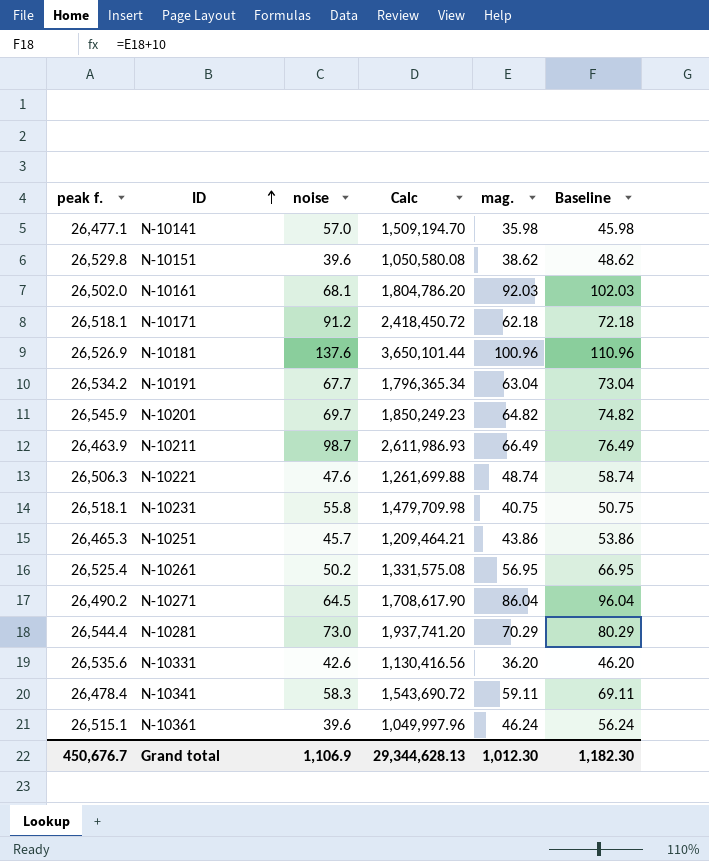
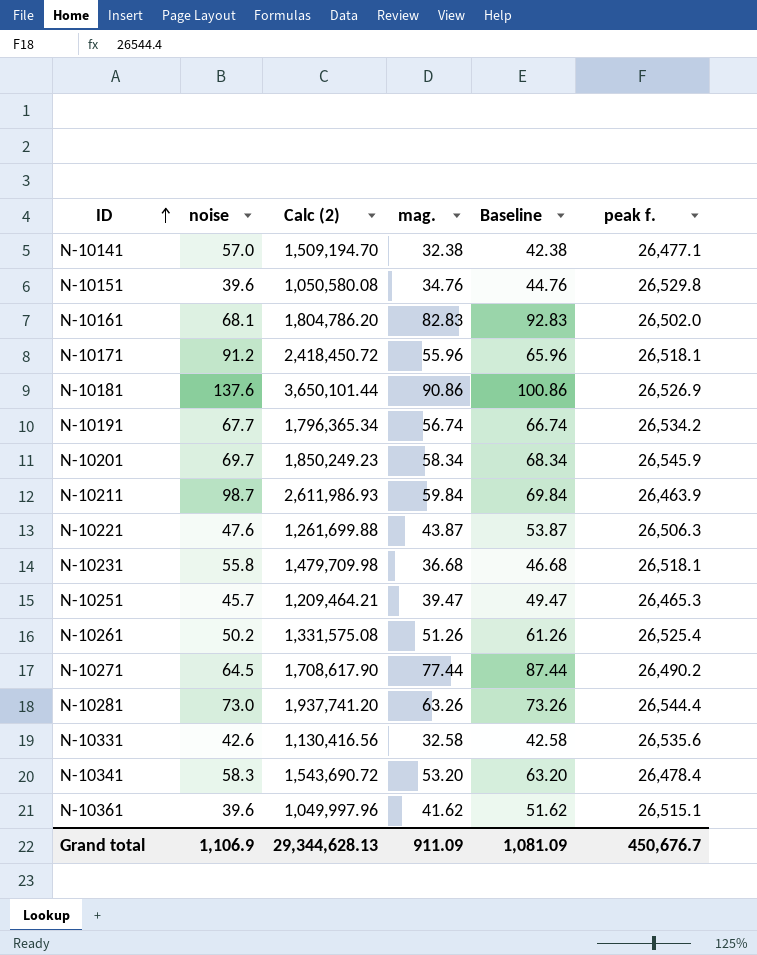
column name: Calc -> Calc (2)
column peak f. | position: 1 -> 6
N-10141 | mag.: 35.98 -> 32.38
N-10141 | Baseline: 45.98 -> 42.38
N-10151 | mag.: 38.62 -> 34.76
N-10151 | Baseline: 48.62 -> 44.76
N-10161 | mag.: 92.03 -> 82.83
N-10161 | Baseline: 102.03 -> 92.83
N-10171 | mag.: 62.18 -> 55.96
N-10171 | Baseline: 72.18 -> 65.96
N-10181 | mag.: 100.96 -> 90.86
N-10181 | Baseline: 110.96 -> 100.86
N-10191 | mag.: 63.04 -> 56.74
N-10191 | Baseline: 73.04 -> 66.74
N-10201 | mag.: 64.82 -> 58.34
N-10201 | Baseline: 74.82 -> 68.34
N-10211 | mag.: 66.49 -> 59.84
N-10211 | Baseline: 76.49 -> 69.84
N-10221 | mag.: 48.74 -> 43.87
N-10221 | Baseline: 58.74 -> 53.87
N-10231 | mag.: 40.75 -> 36.68
N-10231 | Baseline: 50.75 -> 46.68
N-10251 | mag.: 43.86 -> 39.47
N-10251 | Baseline: 53.86 -> 49.47
N-10261 | mag.: 56.95 -> 51.26
N-10261 | Baseline: 66.95 -> 61.26
N-10271 | mag.: 86.04 -> 77.44
N-10271 | Baseline: 96.04 -> 87.44
N-10281 | mag.: 70.29 -> 63.26
N-10281 | Baseline: 80.29 -> 73.26
N-10331 | mag.: 36.20 -> 32.58
N-10331 | Baseline: 46.20 -> 42.58
N-10341 | mag.: 59.11 -> 53.20
N-10341 | Baseline: 69.11 -> 63.20
N-10361 | mag.: 46.24 -> 41.62
N-10361 | Baseline: 56.24 -> 51.62
Grand total | mag.: 1,012.30 -> 911.09
Grand total | Baseline: 1,182.30 -> 1,081.09

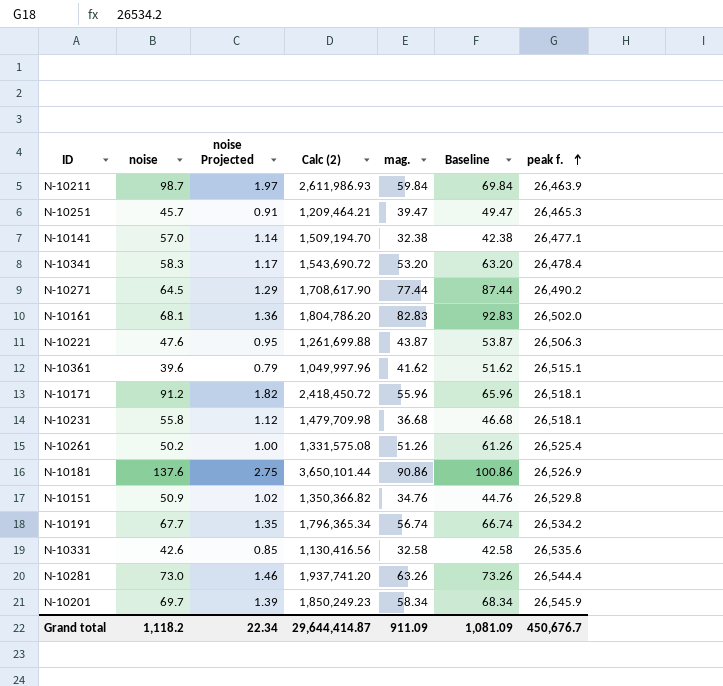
row order: ID ascending -> peak f. ascending
column noise Projected | formula: none -> [noise] * 0.02
N-10151 | noise: 39.6 -> 50.9
N-10151 | Calc (2): 1,050,580.08 -> 1,350,366.82
Grand total | noise: 1,106.9 -> 1,118.2
Grand total | Calc (2): 29,344,628.13 -> 29,644,414.87

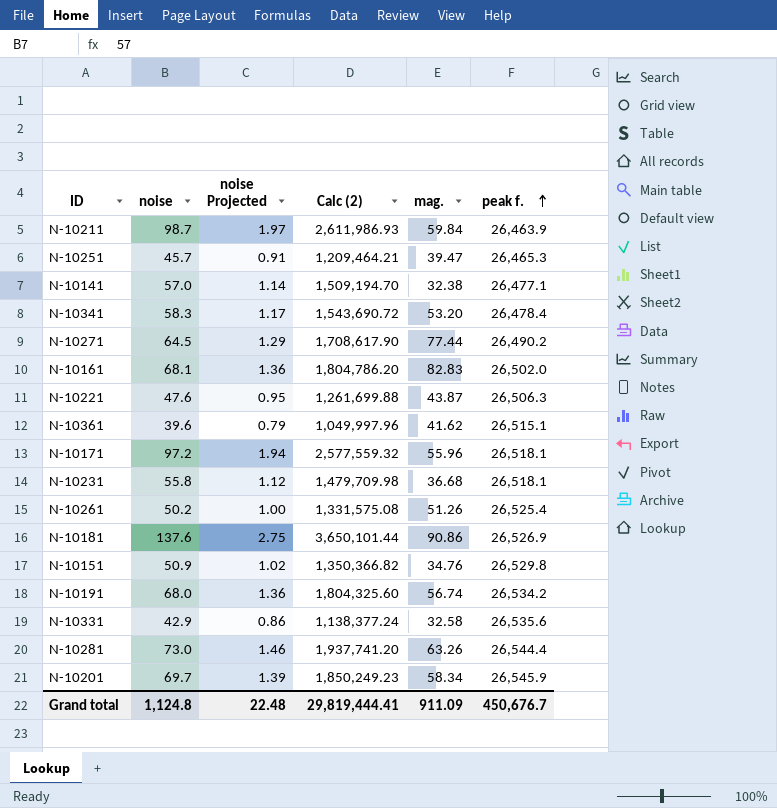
column Baseline | formula: [mag.] + 10 -> none
N-10171 | noise: 91.2 -> 97.2
N-10171 | noise Projected: 1.82 -> 1.94
N-10171 | Calc (2): 2,418,450.72 -> 2,577,559.32
N-10191 | noise: 67.7 -> 68.0
N-10191 | noise Projected: 1.35 -> 1.36
N-10191 | Calc (2): 1,796,365.34 -> 1,804,325.60
N-10331 | noise: 42.6 -> 42.9
N-10331 | noise Projected: 0.85 -> 0.86
N-10331 | Calc (2): 1,130,416.56 -> 1,138,377.24
Grand total | noise: 1,118.2 -> 1,124.8
Grand total | noise Projected: 22.34 -> 22.48
Grand total | Calc (2): 29,644,414.87 -> 29,819,444.41

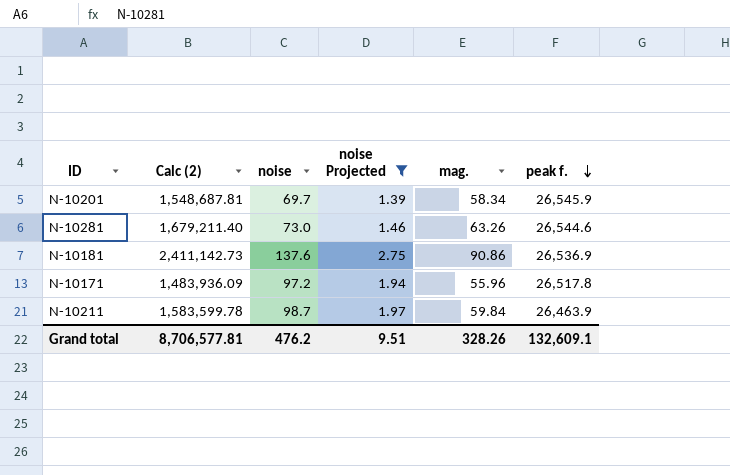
filter: none -> noise Projected >= 1.39
row order: peak f. ascending -> peak f. descending
column Calc (2) | formula: [noise] * [peak f.] -> [mag.] * [peak f.]
column Calc (2) | position: 4 -> 2
N-10281 | peak f.: 26,544.4 -> 26,544.6
N-10181 | peak f.: 26,526.9 -> 26,536.9
N-10171 | peak f.: 26,518.1 -> 26,517.8
Grand total | Calc (2): 29,819,444.41 -> 8,706,577.81
Grand total | noise: 1,124.8 -> 476.2
Grand total | noise Projected: 22.48 -> 9.51
Grand total | mag.: 911.09 -> 328.26
Grand total | peak f.: 450,676.7 -> 132,609.1

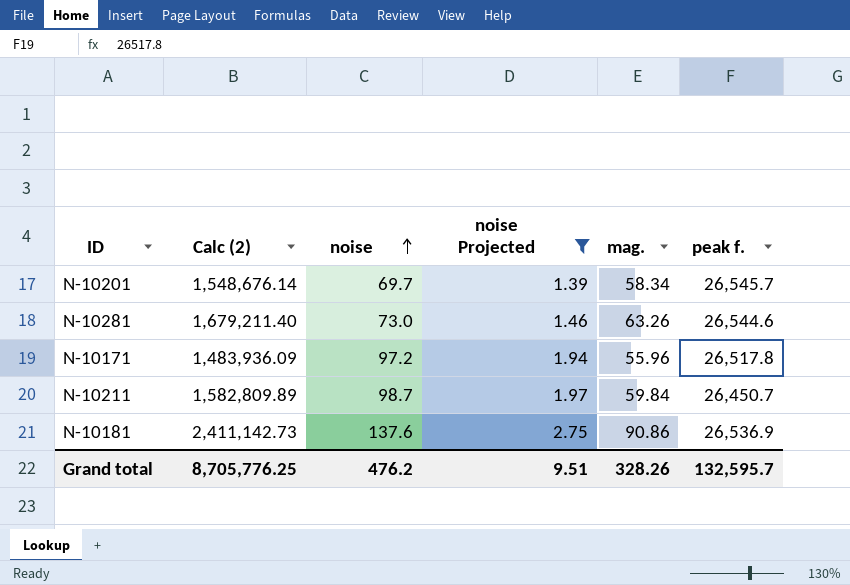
row order: peak f. descending -> noise ascending
N-10201 | Calc (2): 1,548,687.81 -> 1,548,676.14
N-10201 | peak f.: 26,545.9 -> 26,545.7
N-10211 | Calc (2): 1,583,599.78 -> 1,582,809.89
N-10211 | peak f.: 26,463.9 -> 26,450.7
Grand total | Calc (2): 8,706,577.81 -> 8,705,776.25
Grand total | peak f.: 132,609.1 -> 132,595.7

